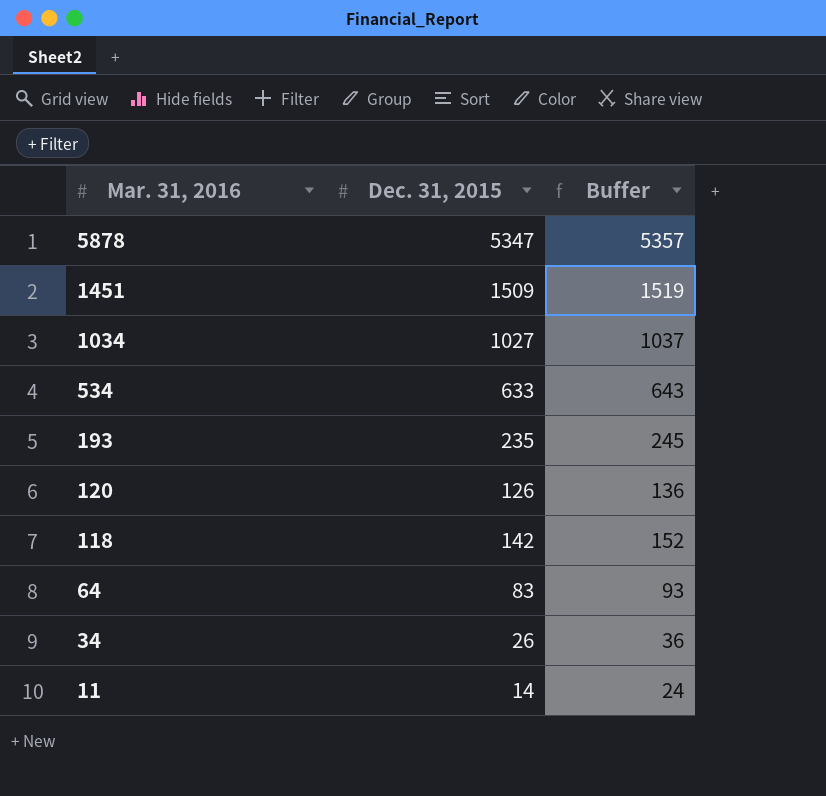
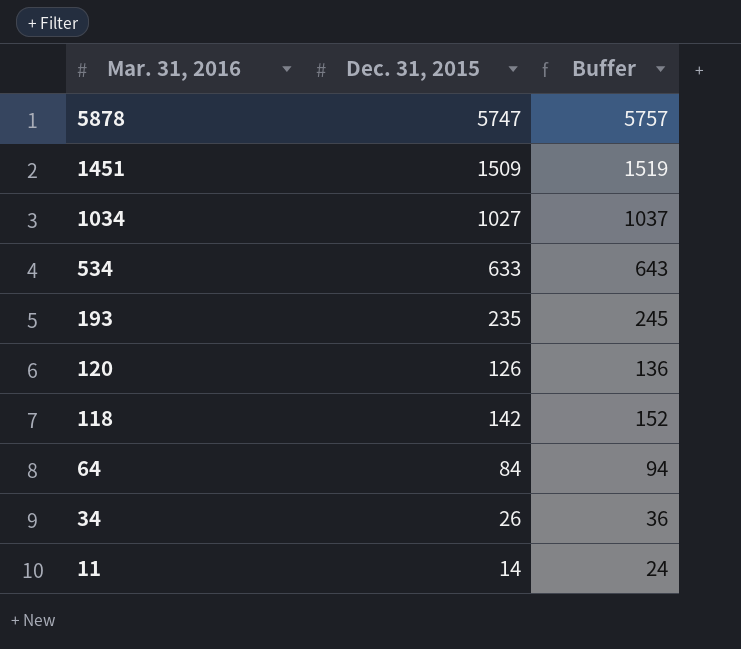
5878 | Dec. 31, 2015: 5347 -> 5747
5878 | Buffer: 5357 -> 5757
64 | Dec. 31, 2015: 83 -> 84
64 | Buffer: 93 -> 94

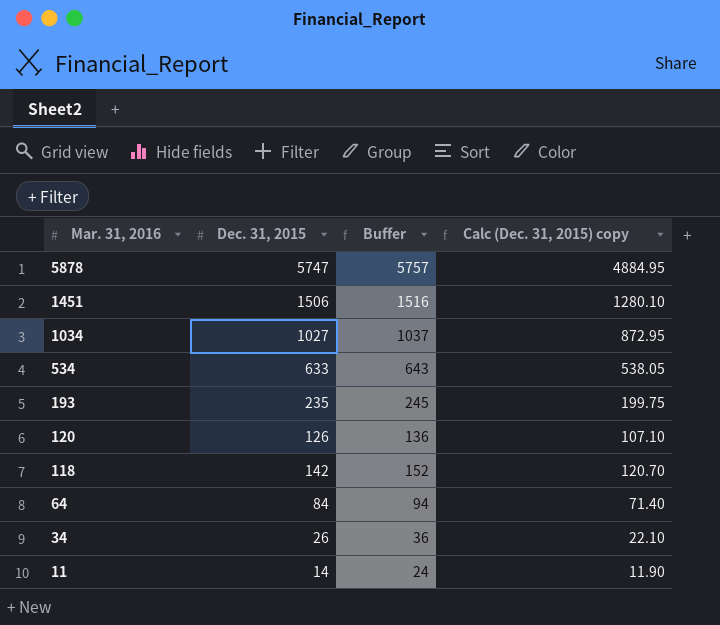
column Calc (Dec. 31, 2015) copy | formula: none -> [Dec. 31, 2015] * 0.85
1451 | Dec. 31, 2015: 1509 -> 1506
1451 | Buffer: 1519 -> 1516

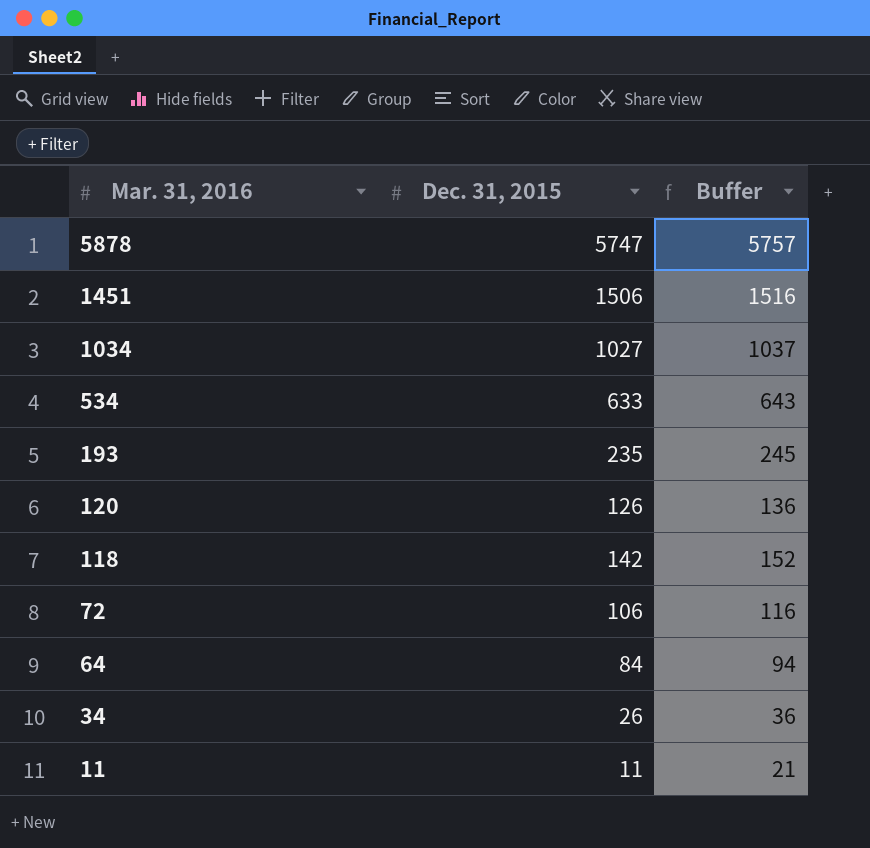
column Calc (Dec. 31, 2015) copy | formula: [Dec. 31, 2015] * 0.85 -> none
row 72: none -> 106 | 116
11 | Dec. 31, 2015: 14 -> 11
11 | Buffer: 24 -> 21

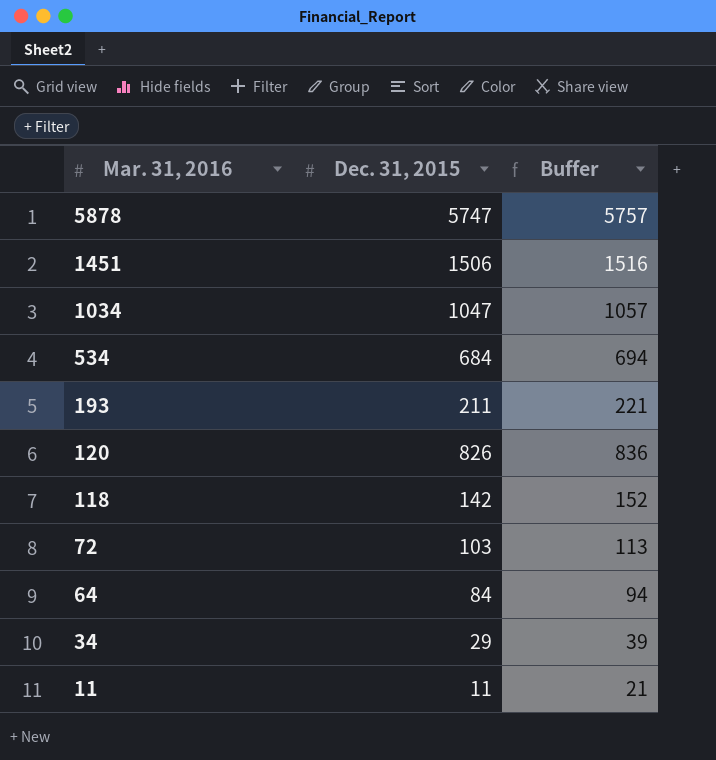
1034 | Dec. 31, 2015: 1027 -> 1047
1034 | Buffer: 1037 -> 1057
534 | Dec. 31, 2015: 633 -> 684
534 | Buffer: 643 -> 694
193 | Dec. 31, 2015: 235 -> 211
193 | Buffer: 245 -> 221
120 | Dec. 31, 2015: 126 -> 826
120 | Buffer: 136 -> 836
72 | Dec. 31, 2015: 106 -> 103
72 | Buffer: 116 -> 113
34 | Dec. 31, 2015: 26 -> 29
34 | Buffer: 36 -> 39

